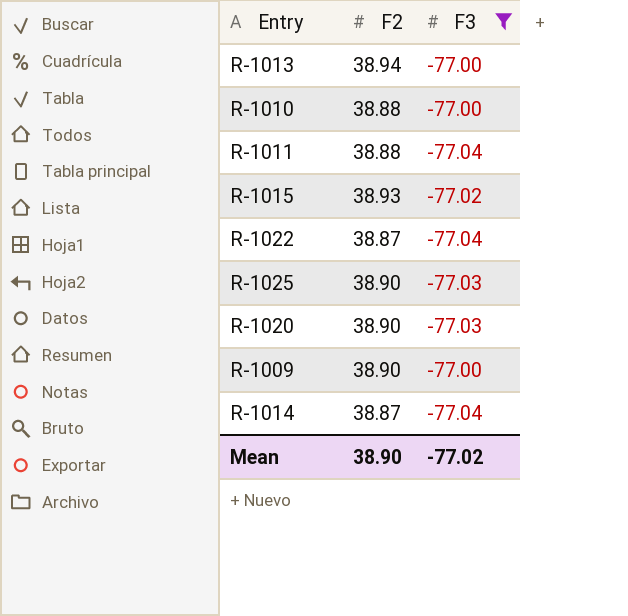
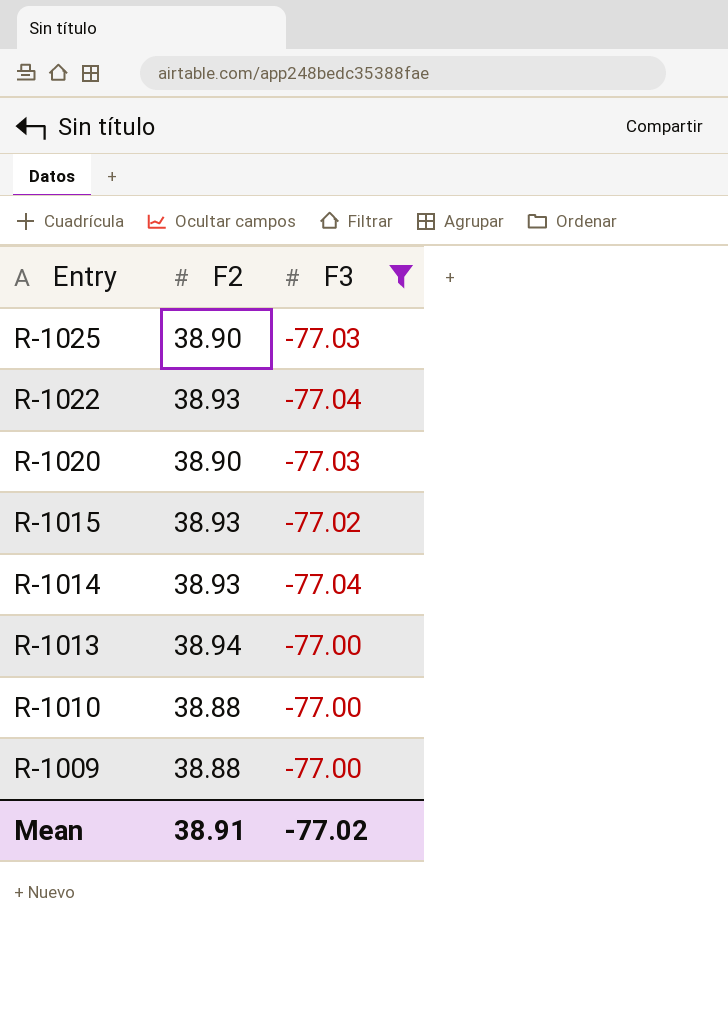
row order: none -> Entry descending
row R-1011: 38.88 | -77.04 -> none
R-1022 | F2: 38.87 -> 38.93
R-1014 | F2: 38.87 -> 38.93
R-1009 | F2: 38.90 -> 38.88
Mean | F2: 38.90 -> 38.91

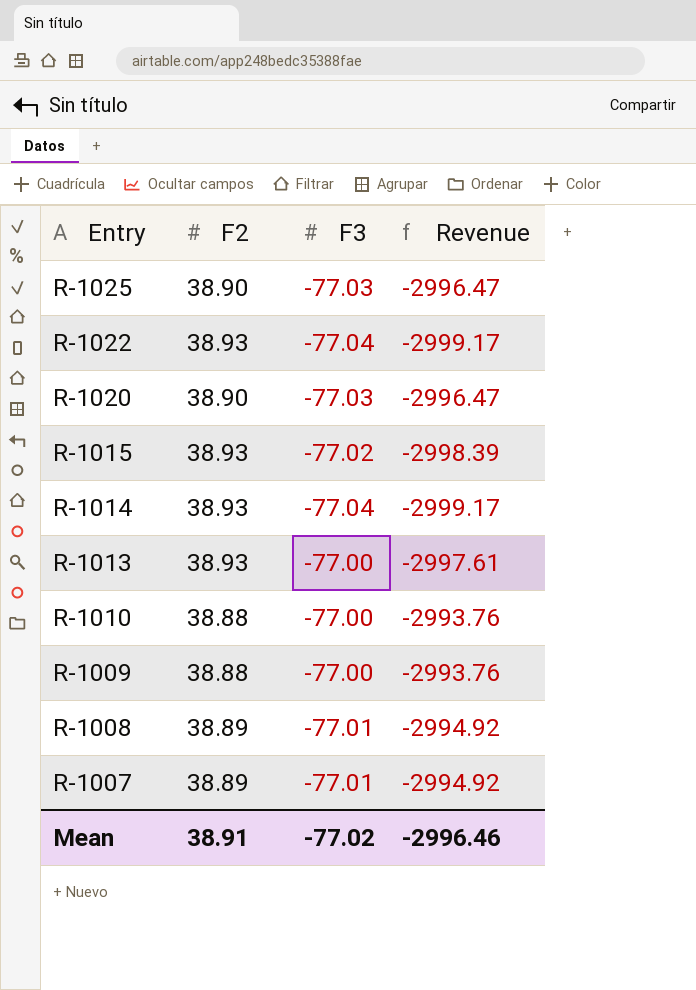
filter: F3 != -77.01 -> none
column Revenue | formula: none -> [F2] * [F3]
R-1013 | F2: 38.94 -> 38.93

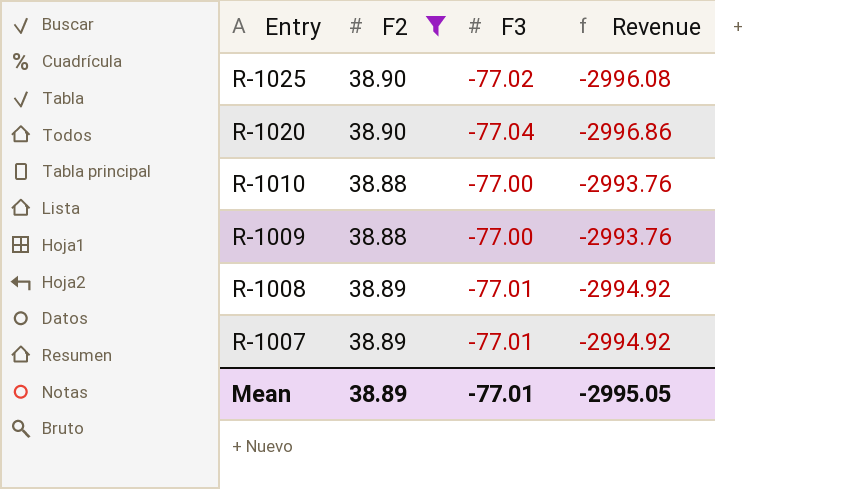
filter: none -> F2 != 38.93
R-1025 | F3: -77.03 -> -77.02
R-1025 | Revenue: -2996.47 -> -2996.08
R-1020 | F3: -77.03 -> -77.04
R-1020 | Revenue: -2996.47 -> -2996.86
Mean | F2: 38.91 -> 38.89
Mean | F3: -77.02 -> -77.01
Mean | Revenue: -2996.46 -> -2995.05

